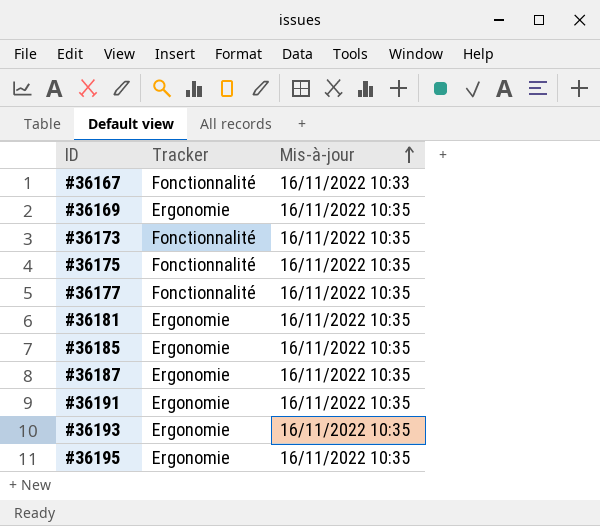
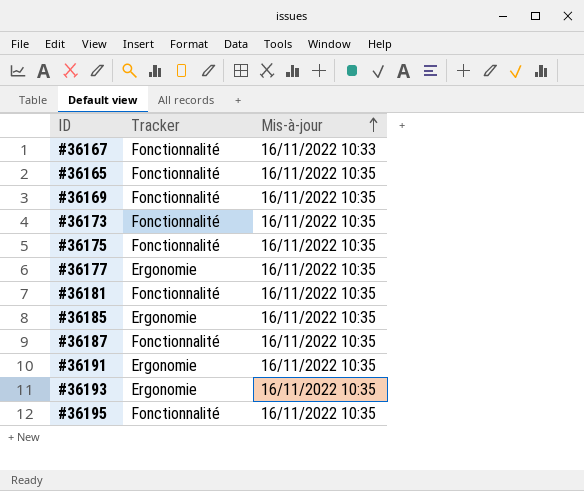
row #36165: none -> Fonctionnalité | 16/11/2022 10:35
#36169 | Tracker: Ergonomie -> Fonctionnalité
#36177 | Tracker: Fonctionnalité -> Ergonomie
#36181 | Tracker: Ergonomie -> Fonctionnalité
#36187 | Tracker: Ergonomie -> Fonctionnalité
#36195 | Tracker: Ergonomie -> Fonctionnalité

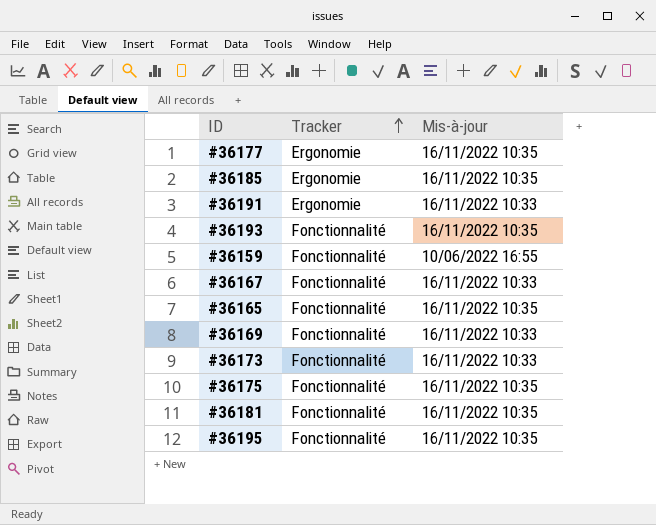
row order: Mis-à-jour ascending -> Tracker ascending
row #36187: Fonctionnalité | 16/11/2022 10:35 -> none
#36191 | Mis-à-jour: 16/11/2022 10:35 -> 16/11/2022 10:33
#36193 | Tracker: Ergonomie -> Fonctionnalité
row #36159: none -> Fonctionnalité | 10/06/2022 16:55
#36169 | Mis-à-jour: 16/11/2022 10:35 -> 16/11/2022 10:33
#36173 | Mis-à-jour: 16/11/2022 10:35 -> 16/11/2022 10:33

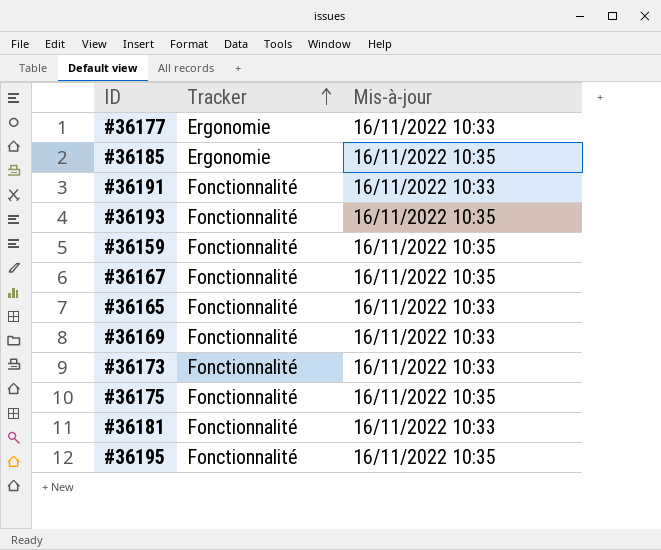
#36177 | Mis-à-jour: 16/11/2022 10:35 -> 16/11/2022 10:33
#36191 | Tracker: Ergonomie -> Fonctionnalité
#36159 | Mis-à-jour: 10/06/2022 16:55 -> 16/11/2022 10:35
#36167 | Mis-à-jour: 16/11/2022 10:33 -> 16/11/2022 10:35
#36165 | Mis-à-jour: 16/11/2022 10:35 -> 16/11/2022 10:33
#36181 | Mis-à-jour: 16/11/2022 10:35 -> 16/11/2022 10:33

